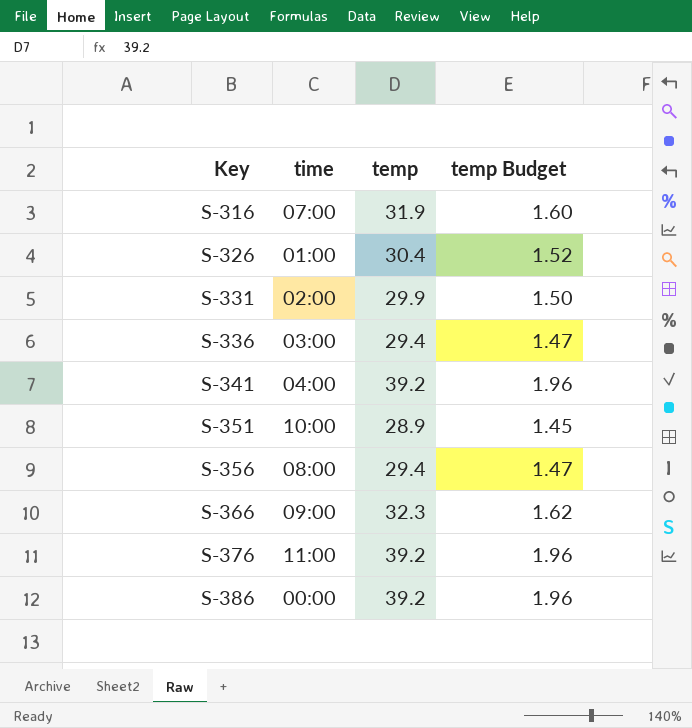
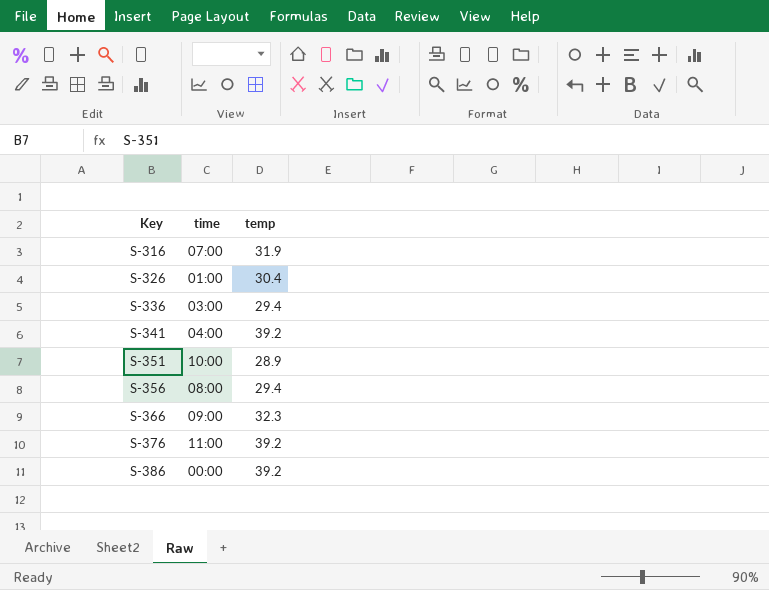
column temp Budget | formula: [temp] * 0.05 -> none
row S-331: 02:00 | 29.9 | 1.50 -> none

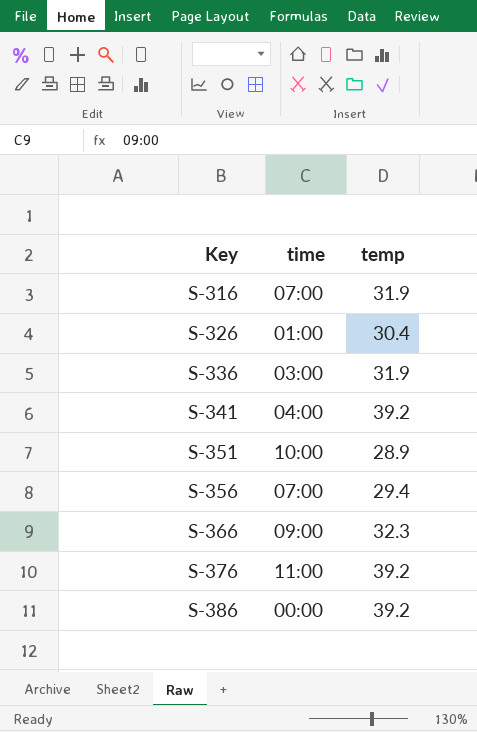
S-336 | temp: 29.4 -> 31.9
S-356 | time: 08:00 -> 07:00

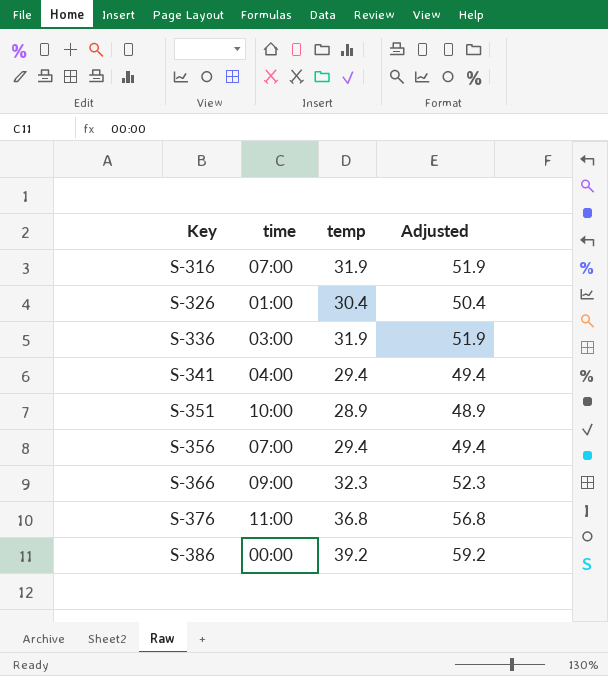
column Adjusted | formula: none -> [temp] + 20
S-341 | temp: 39.2 -> 29.4
S-376 | temp: 39.2 -> 36.8

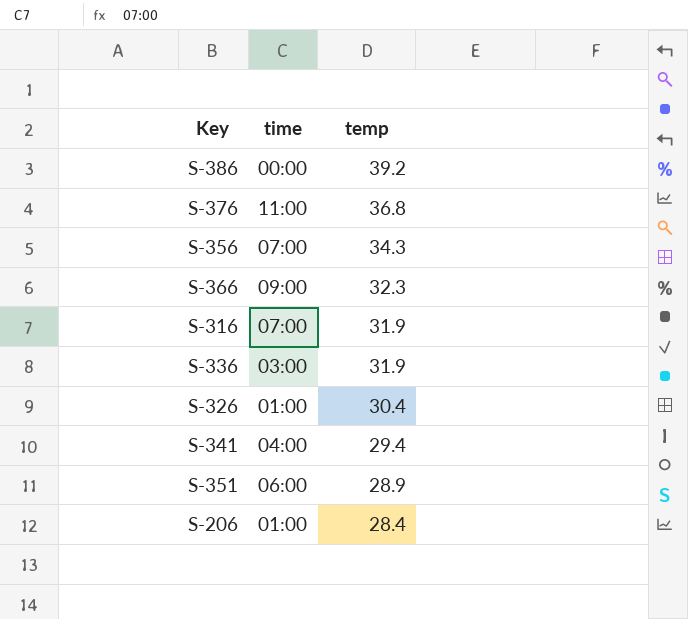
row order: Key ascending -> temp descending
column Adjusted | formula: [temp] + 20 -> none
S-356 | temp: 29.4 -> 34.3
S-351 | time: 10:00 -> 06:00
row S-206: none -> 01:00 | 28.4

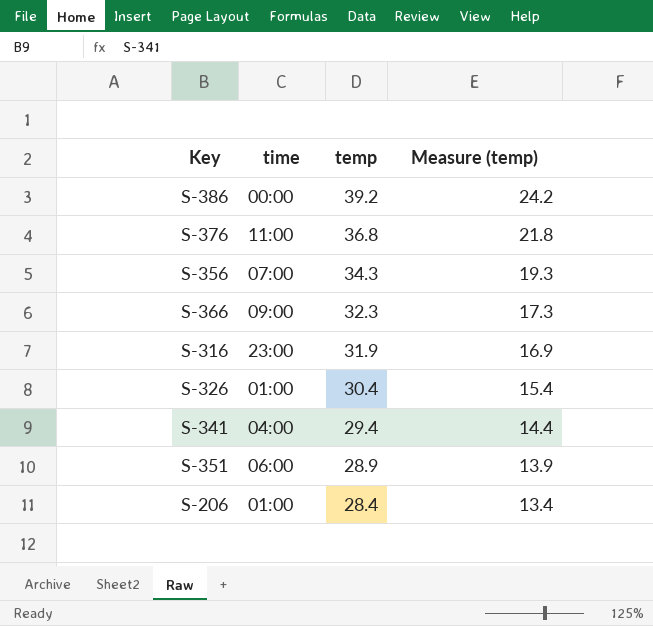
column Measure (temp) | formula: none -> [temp] - 15
row S-336: 03:00 | 31.9 -> none
S-316 | time: 07:00 -> 23:00

